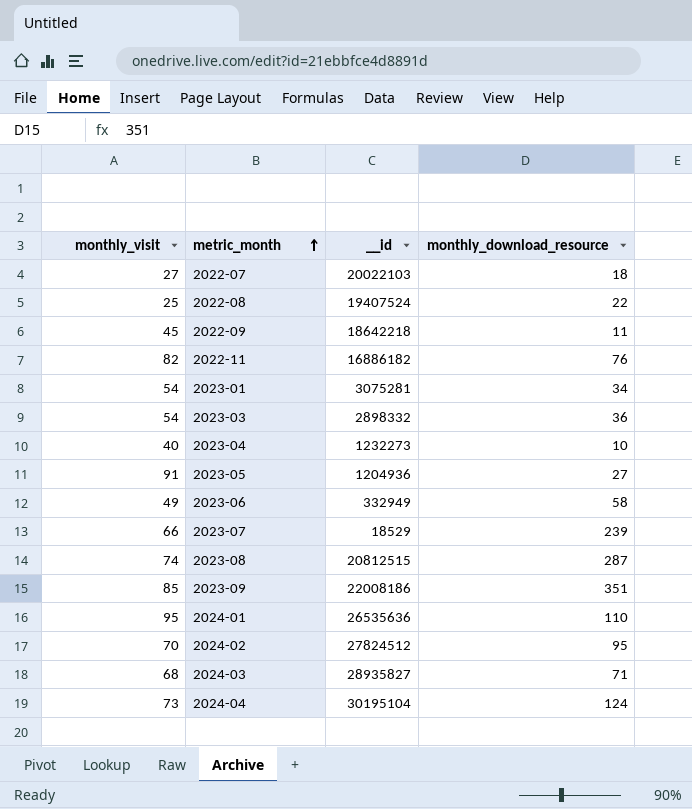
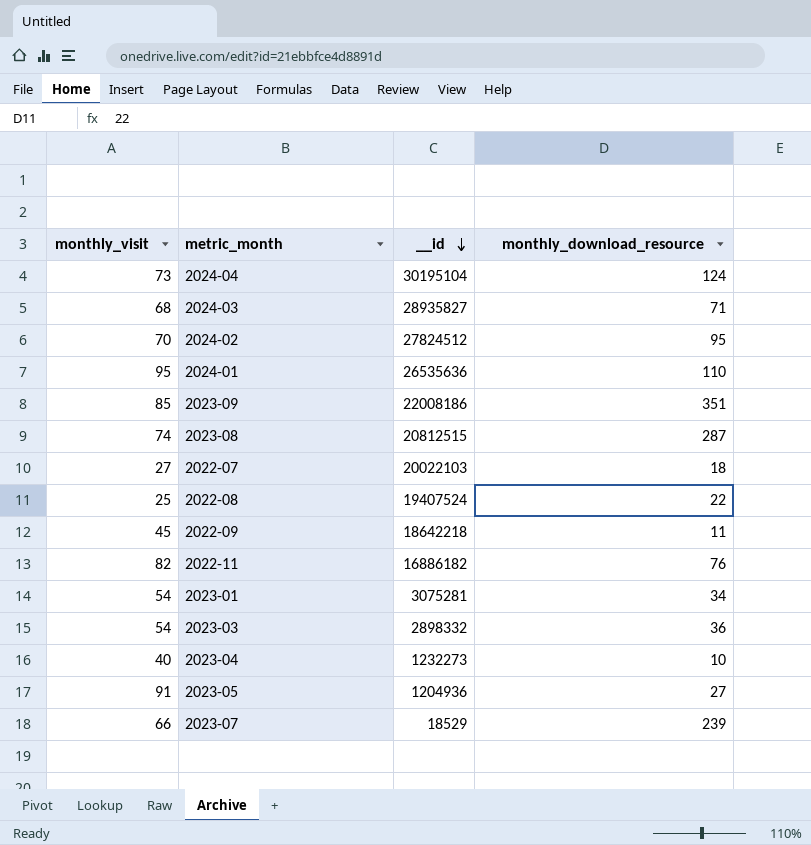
row order: metric_month ascending -> __id descending
row 2023-06: 49 | 332949 | 58 -> none

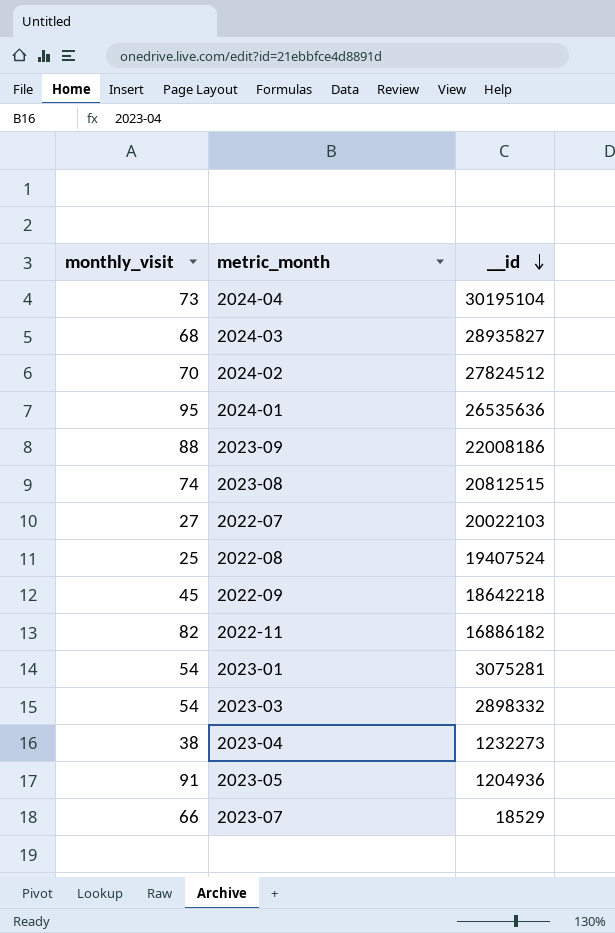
column monthly_download_resource | position: 4 -> none
2023-09 | monthly_visit: 85 -> 88
2023-04 | monthly_visit: 40 -> 38

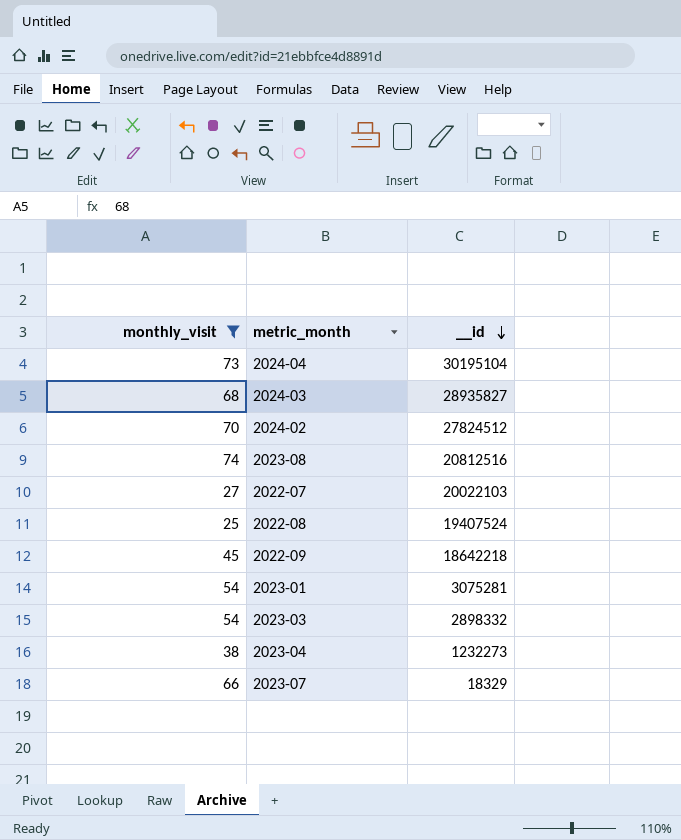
filter: none -> monthly_visit <= 74
2023-08 | __id: 20812515 -> 20812516
2023-07 | __id: 18529 -> 18329

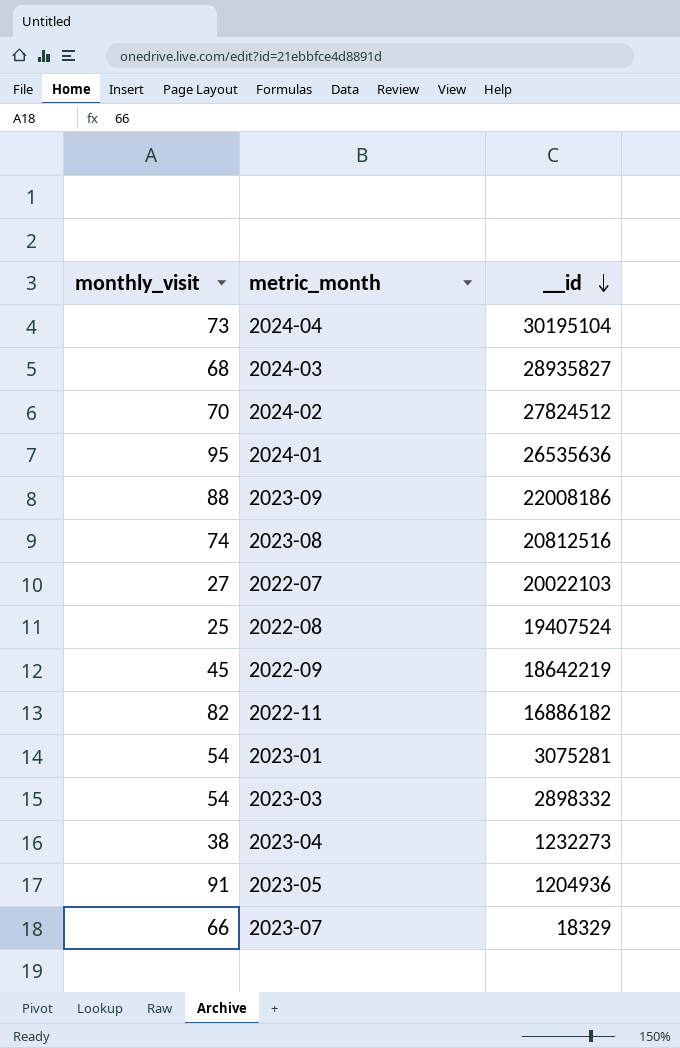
filter: monthly_visit <= 74 -> none
2022-09 | __id: 18642218 -> 18642219

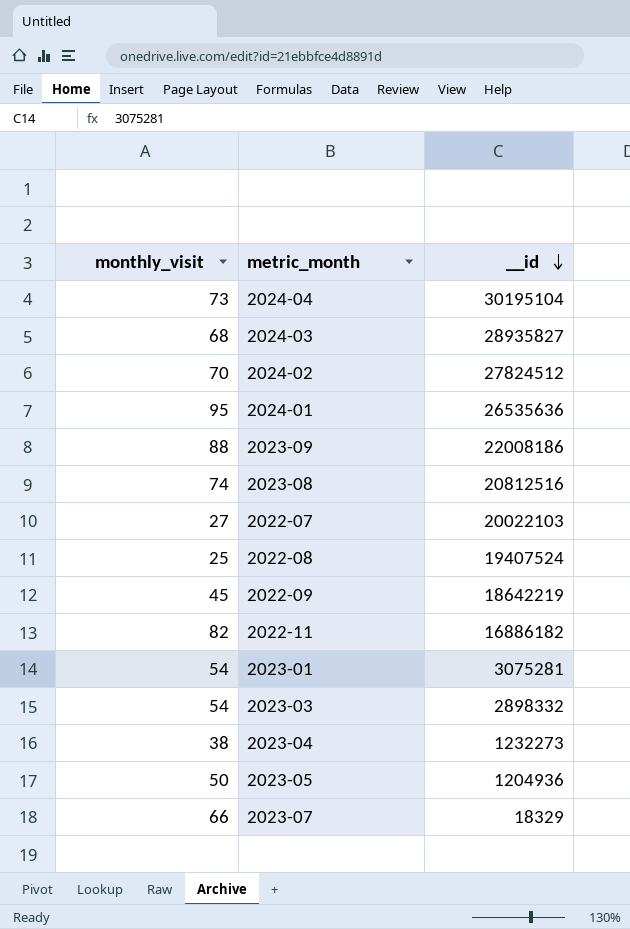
2023-05 | monthly_visit: 91 -> 50

